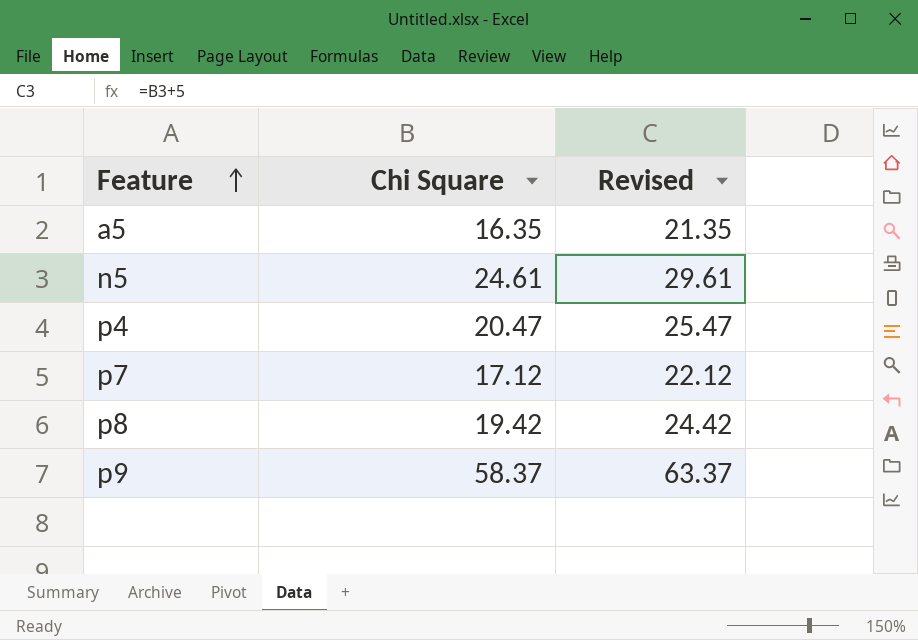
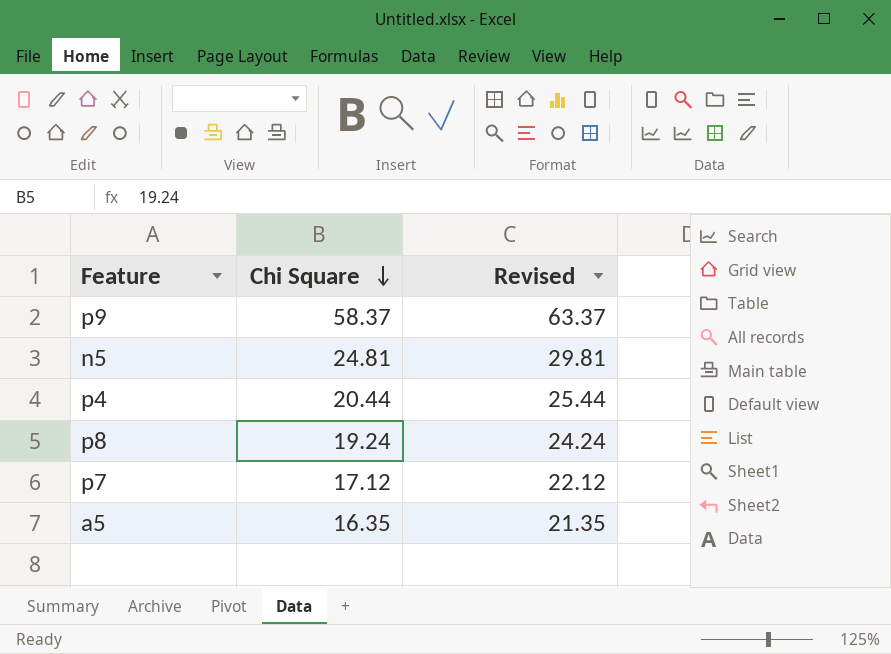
row order: Feature ascending -> Chi Square descending
n5 | Chi Square: 24.61 -> 24.81
n5 | Revised: 29.61 -> 29.81
p4 | Chi Square: 20.47 -> 20.44
p4 | Revised: 25.47 -> 25.44
p8 | Chi Square: 19.42 -> 19.24
p8 | Revised: 24.42 -> 24.24

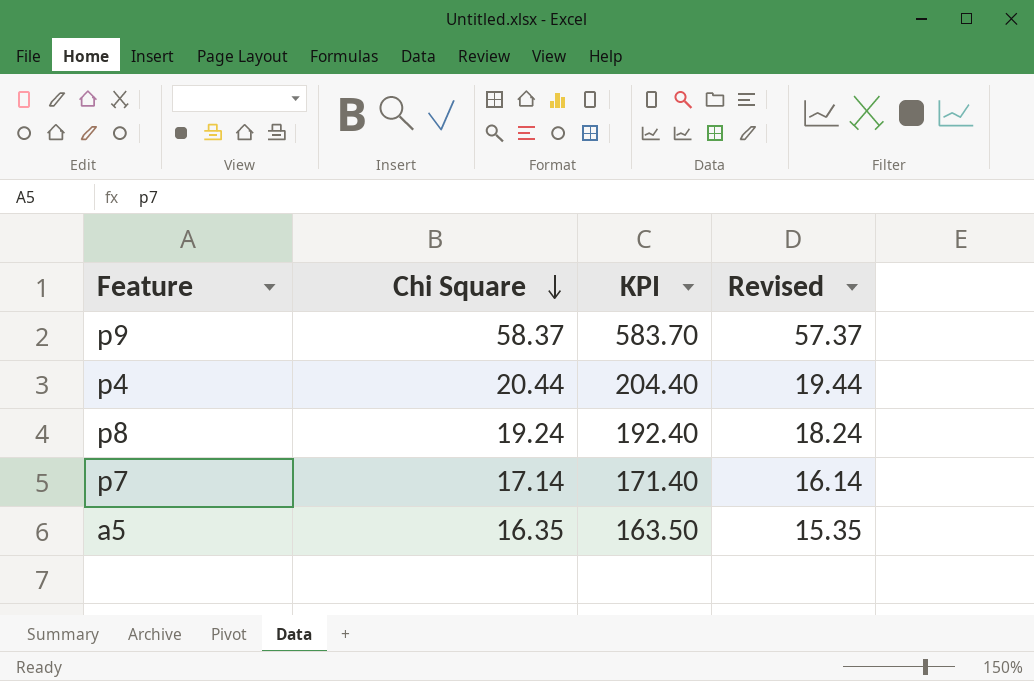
column KPI | formula: none -> [Chi Square] * 10
column Revised | formula: [Chi Square] + 5 -> [Chi Square] - 1
row n5: 24.81 | 29.81 -> none
p7 | Chi Square: 17.12 -> 17.14

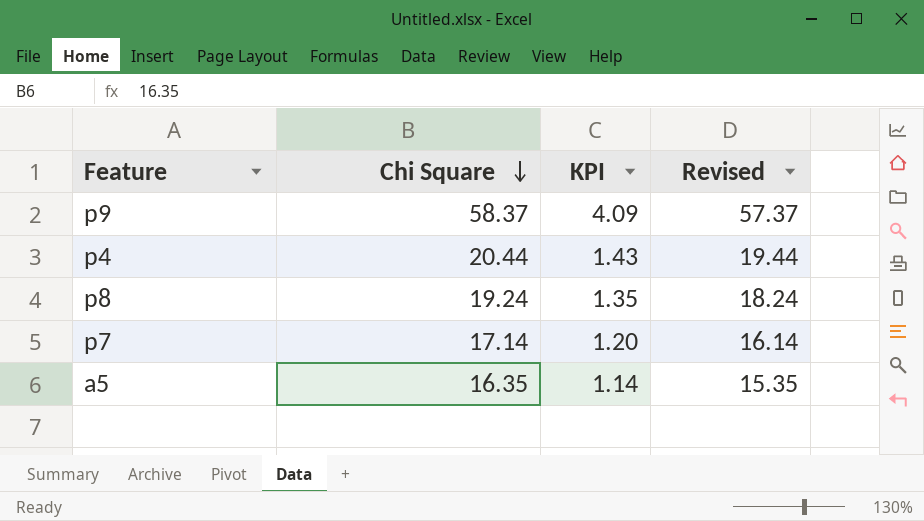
column KPI | formula: [Chi Square] * 10 -> [Chi Square] * 0.07

